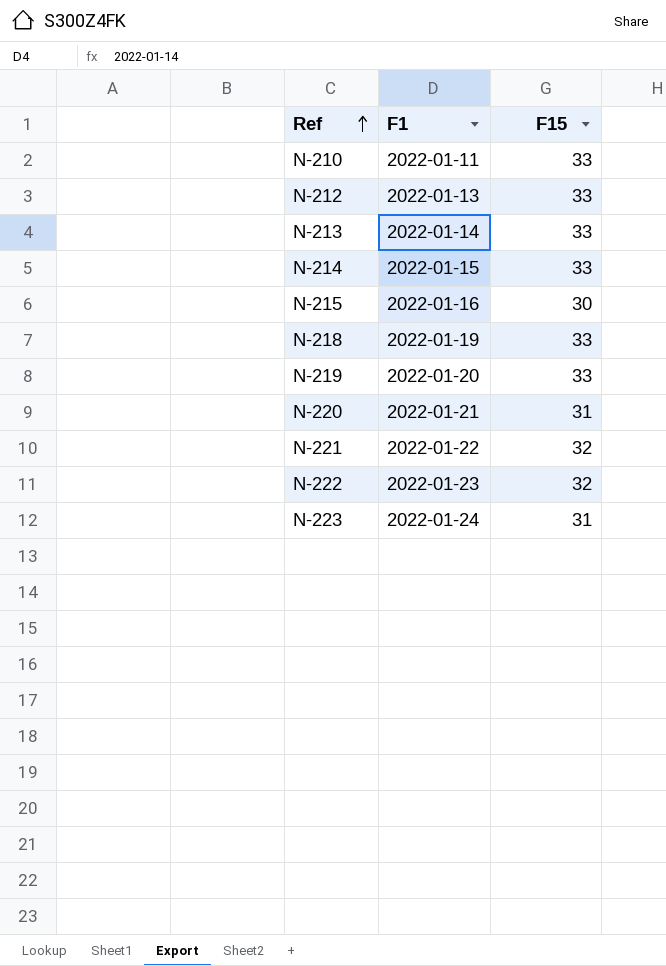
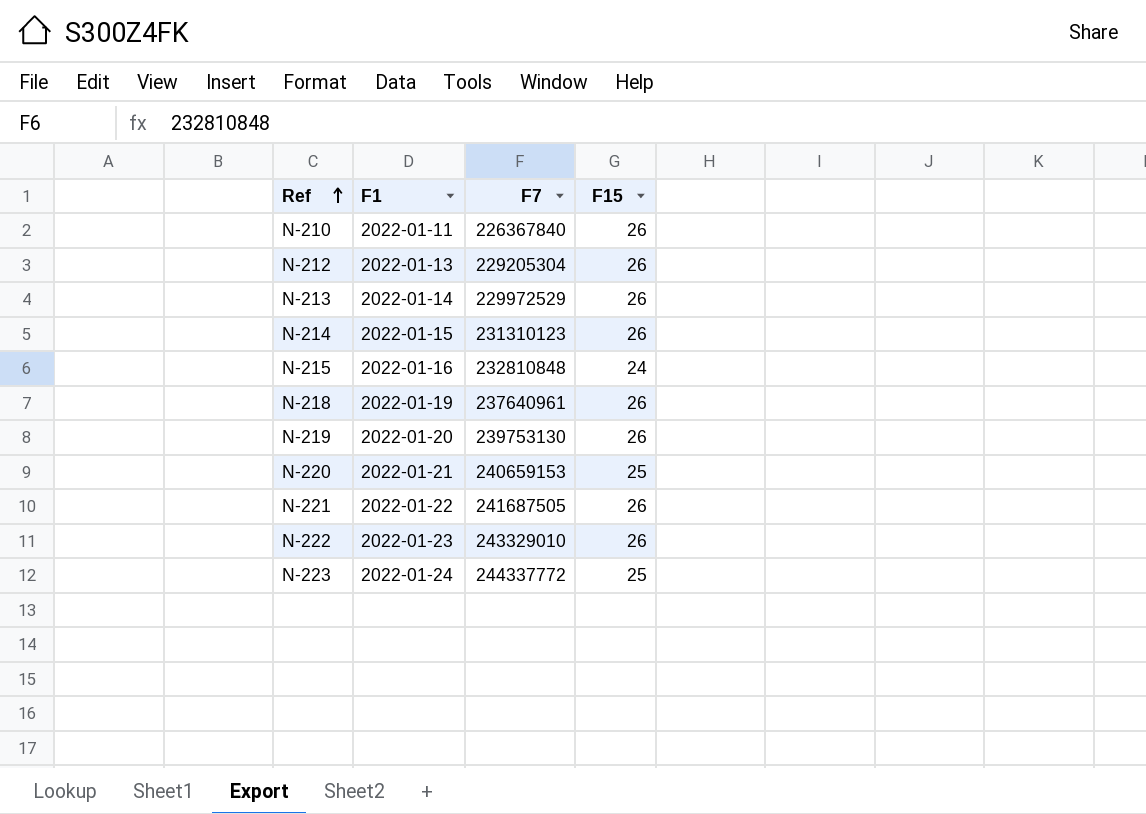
column F7 | position: none -> 3
N-210 | F15: 33 -> 26
N-212 | F15: 33 -> 26
N-213 | F15: 33 -> 26
N-214 | F15: 33 -> 26
N-215 | F15: 30 -> 24
N-218 | F15: 33 -> 26
N-219 | F15: 33 -> 26
N-220 | F15: 31 -> 25
N-221 | F15: 32 -> 26
N-222 | F15: 32 -> 26
N-223 | F15: 31 -> 25

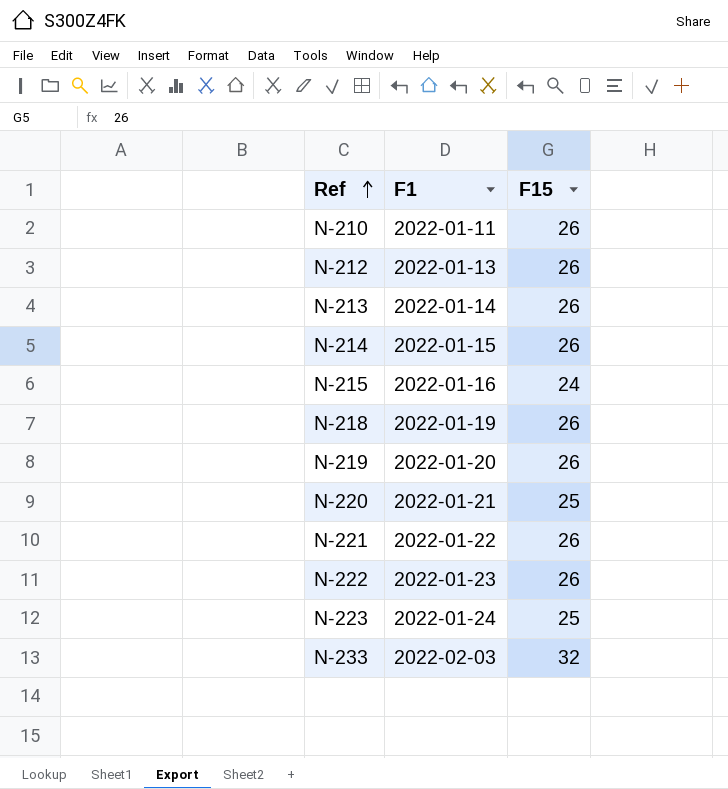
column F7 | position: 3 -> none
row N-233: none -> 2022-02-03 | 32

